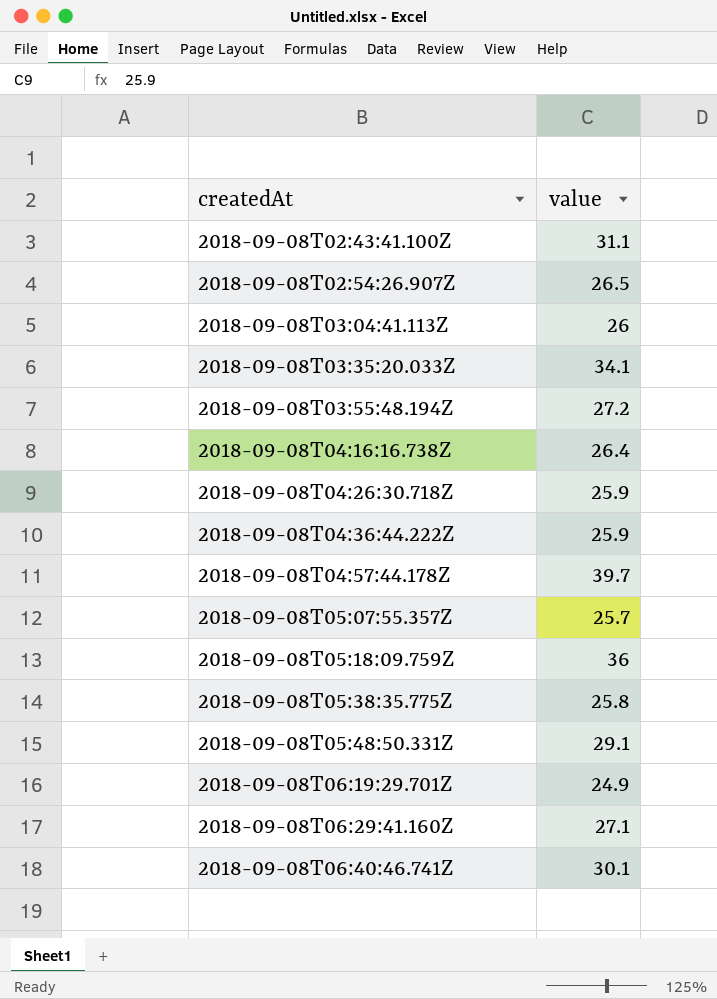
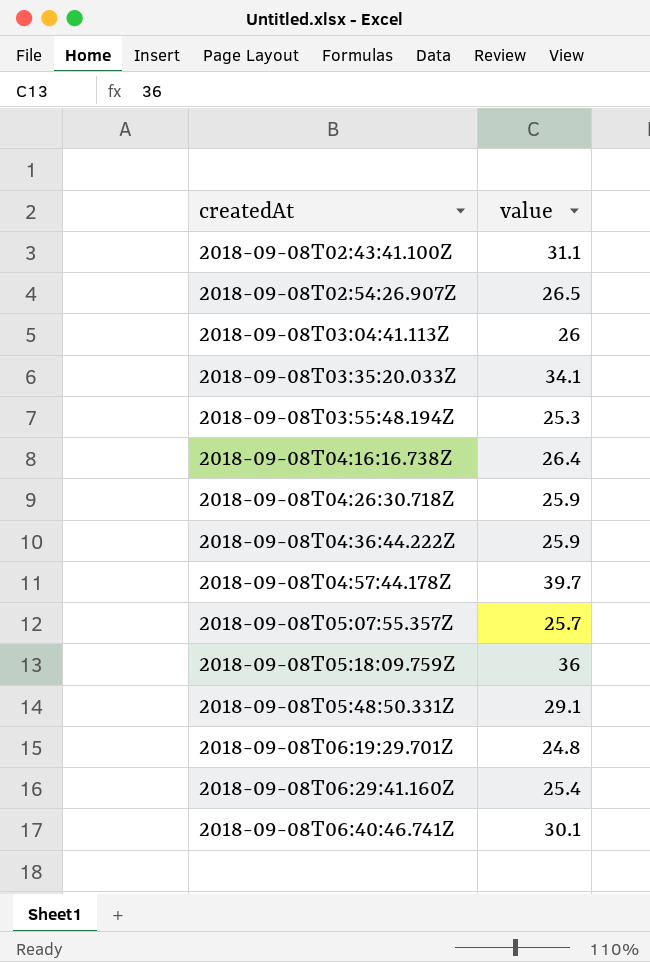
row 2018-09-08T05:38:35.775Z: 25.8 -> none
2018-09-08T03:55:48.194Z | value: 27.2 -> 25.3
2018-09-08T06:19:29.701Z | value: 24.9 -> 24.8
2018-09-08T06:29:41.160Z | value: 27.1 -> 25.4

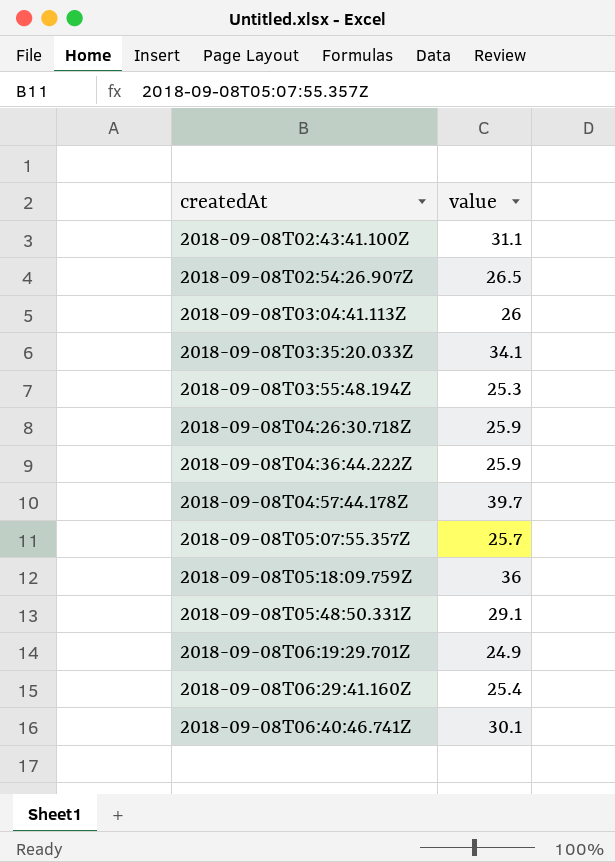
row 2018-09-08T04:16:16.738Z: 26.4 -> none
2018-09-08T06:19:29.701Z | value: 24.8 -> 24.9

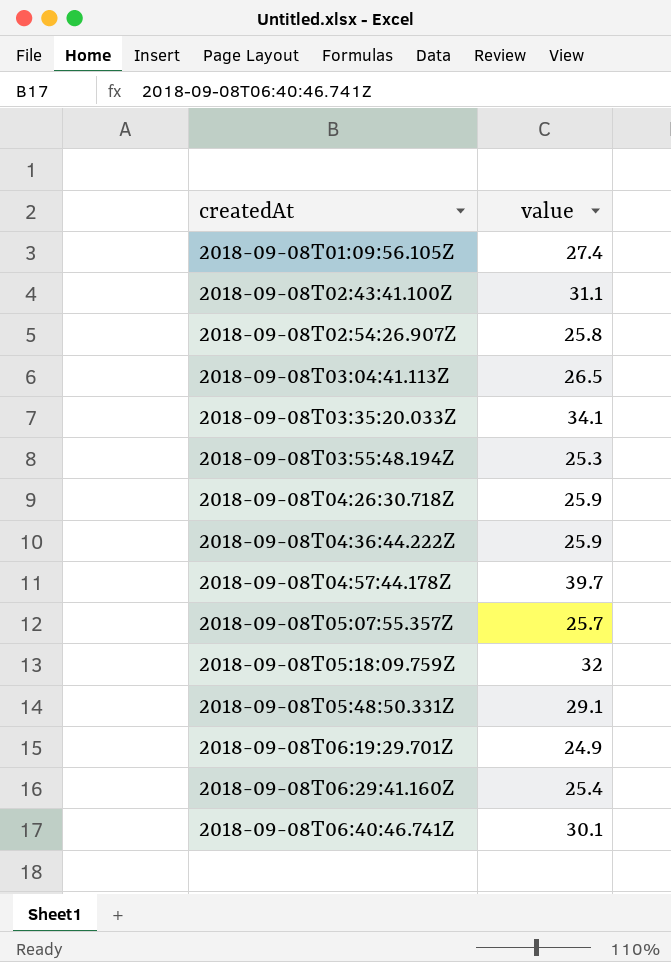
row 2018-09-08T01:09:56.105Z: none -> 27.4
2018-09-08T02:54:26.907Z | value: 26.5 -> 25.8
2018-09-08T03:04:41.113Z | value: 26 -> 26.5
2018-09-08T05:18:09.759Z | value: 36 -> 32

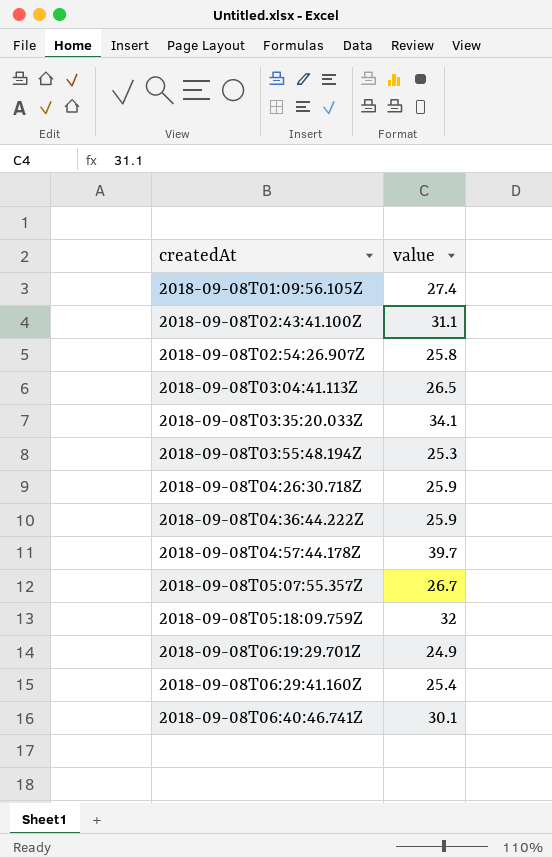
row 2018-09-08T05:48:50.331Z: 29.1 -> none
2018-09-08T05:07:55.357Z | value: 25.7 -> 26.7

